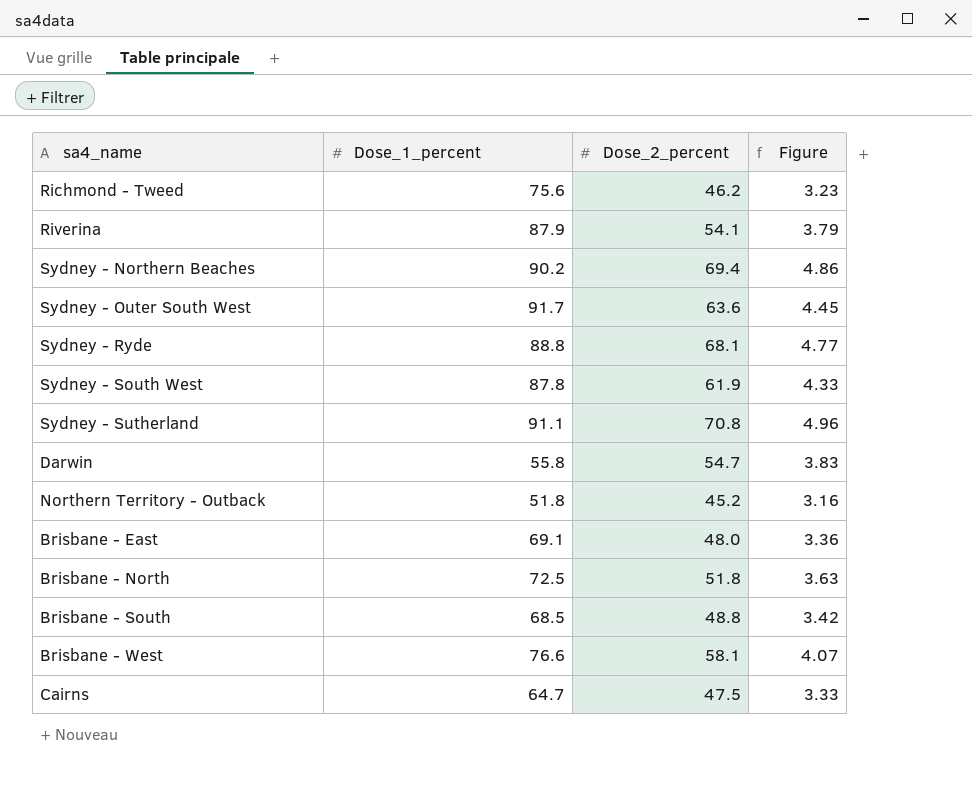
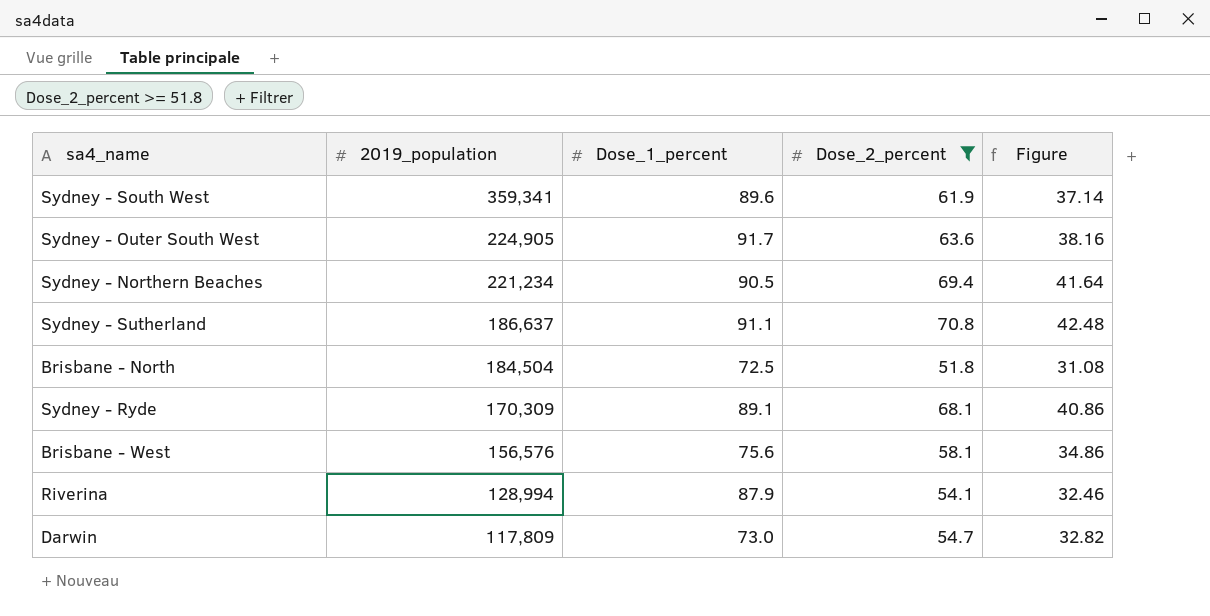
filter: none -> Dose_2_percent >= 51.8
row order: none -> 2019_population descending
column 2019_population | position: none -> 2
column Figure | formula: [Dose_2_percent] * 0.07 -> [Dose_2_percent] * 0.6
Sydney - South West | Dose_1_percent: 87.8 -> 89.6
Sydney - Northern Beaches | Dose_1_percent: 90.2 -> 90.5
Sydney - Ryde | Dose_1_percent: 88.8 -> 89.1
Brisbane - West | Dose_1_percent: 76.6 -> 75.6
Darwin | Dose_1_percent: 55.8 -> 73.0

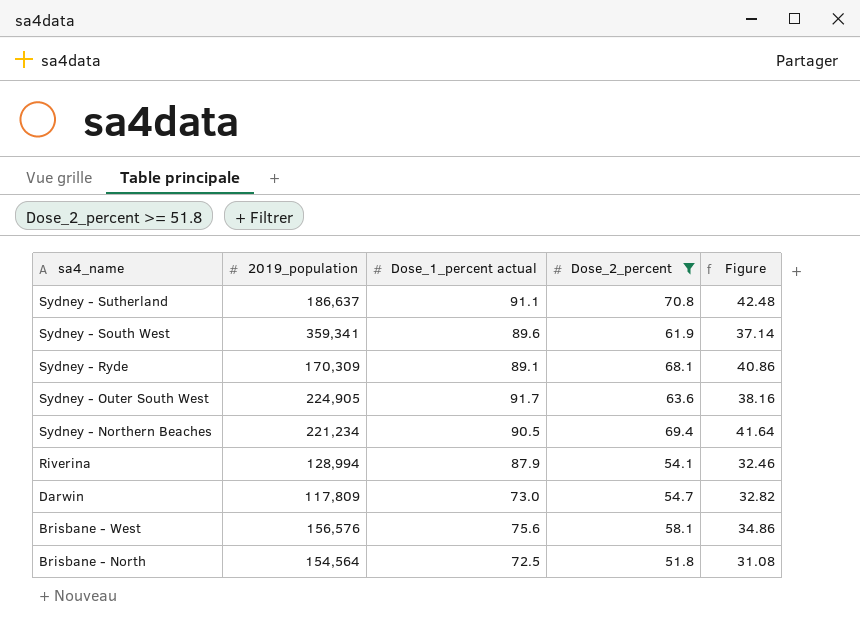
row order: 2019_population descending -> sa4_name descending
column name: Dose_1_percent -> Dose_1_percent actual
Brisbane - North | 2019_population: 184,504 -> 154,564

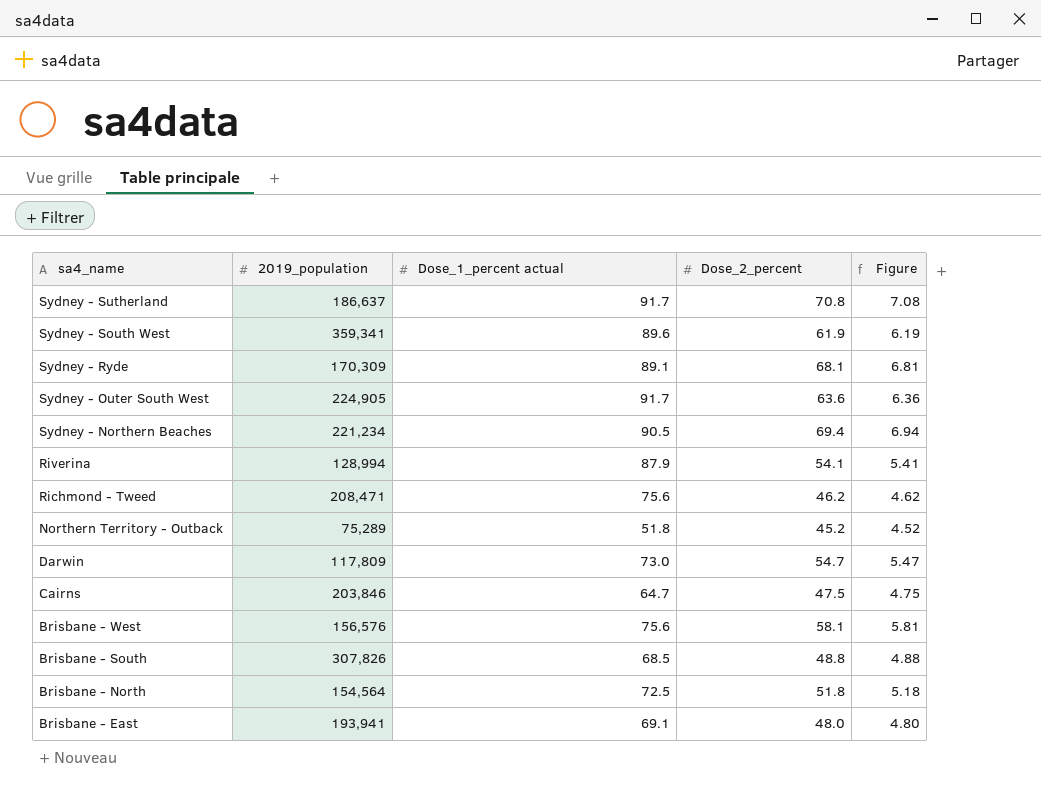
filter: Dose_2_percent >= 51.8 -> none
column Figure | formula: [Dose_2_percent] * 0.6 -> [Dose_2_percent] * 0.1
Sydney - Sutherland | Dose_1_percent actual: 91.1 -> 91.7

